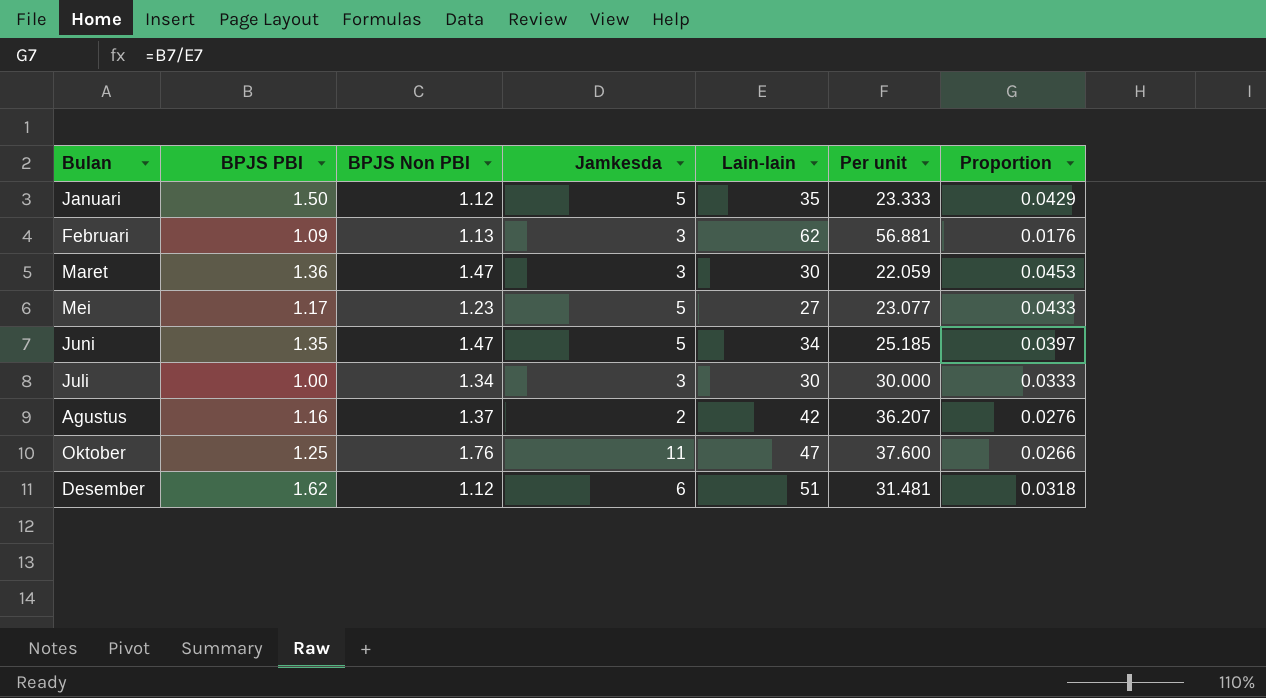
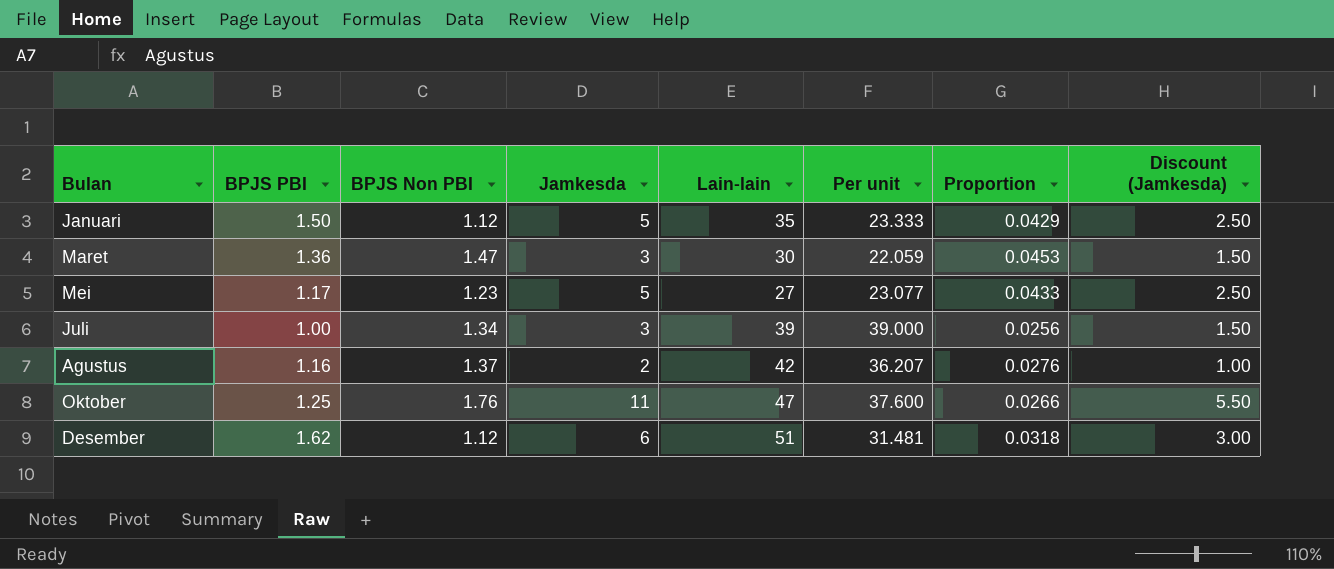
column Discount (Jamkesda) | formula: none -> [Jamkesda] * 0.5
row Februari: 1.09 | 1.13 | 3 | 62 | 56.881 | 0.0176 -> none
row Juni: 1.35 | 1.47 | 5 | 34 | 25.185 | 0.0397 -> none
Juli | Lain-lain: 30 -> 39
Juli | Per unit: 30.000 -> 39.000
Juli | Proportion: 0.0333 -> 0.0256

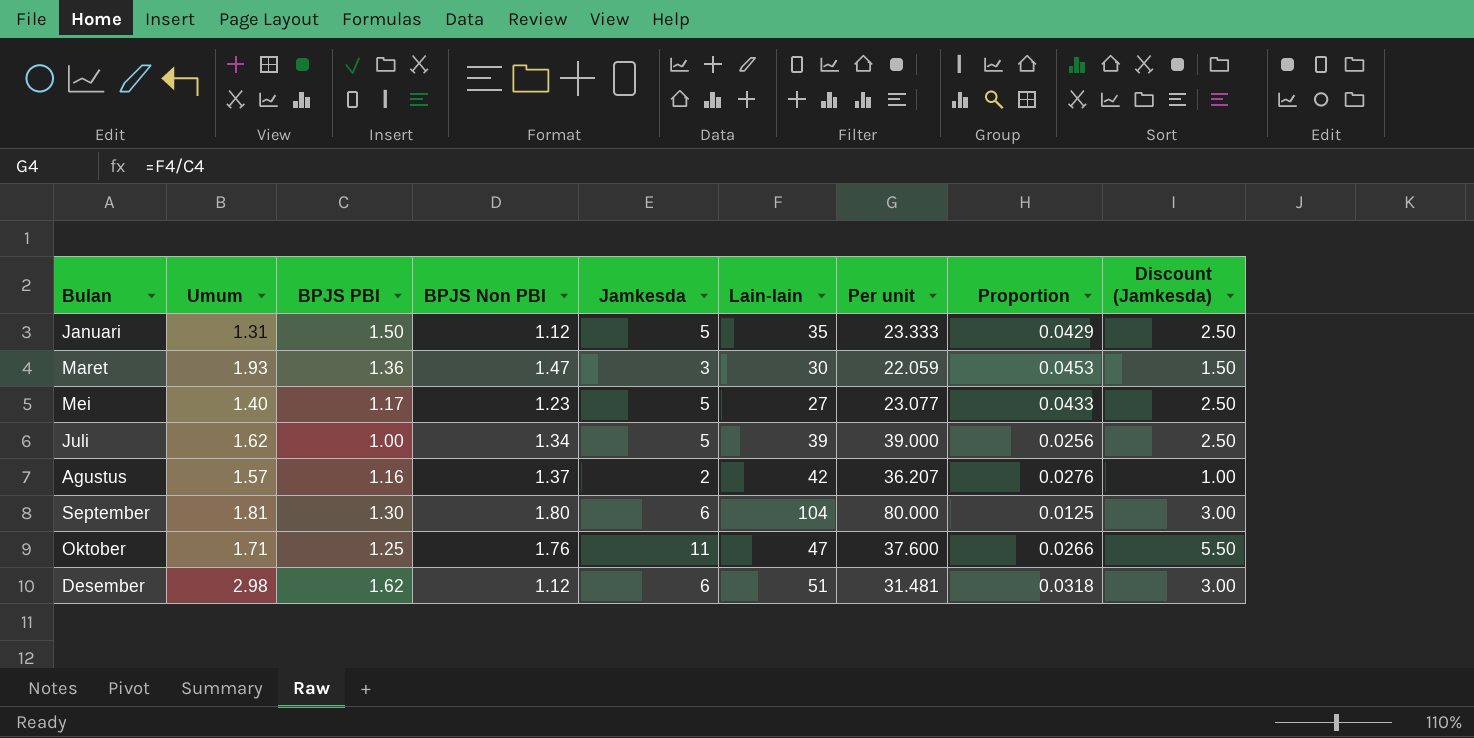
column Umum | position: none -> 2
Juli | Jamkesda: 3 -> 5
Juli | Discount (Jamkesda): 1.50 -> 2.50
row September: none -> 1.81 | 1.30 | 1.80 | 6 | 104 | 80.000 | 0.0125 | 3.00

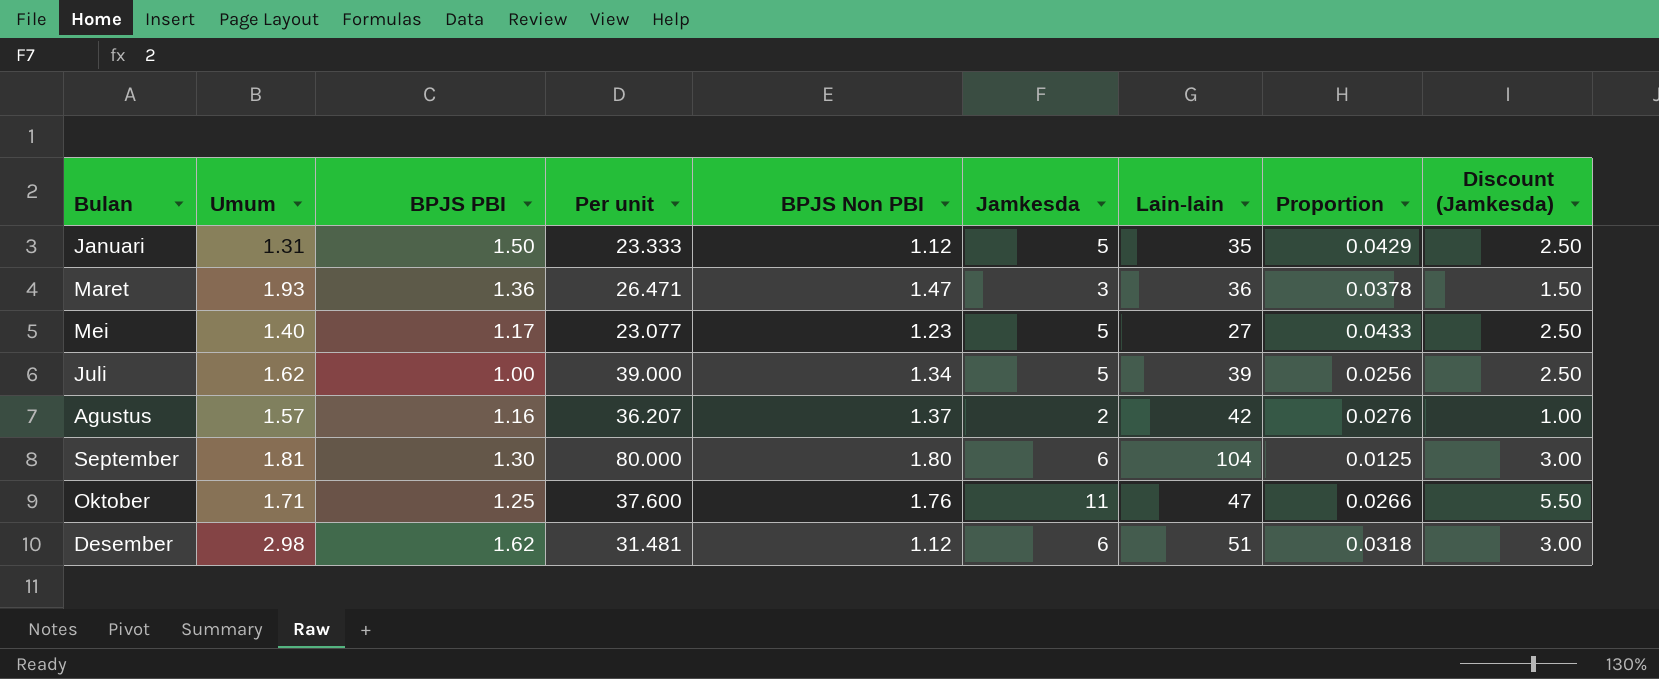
column Per unit | position: 7 -> 4
Maret | Per unit: 22.059 -> 26.471
Maret | Lain-lain: 30 -> 36
Maret | Proportion: 0.0453 -> 0.0378

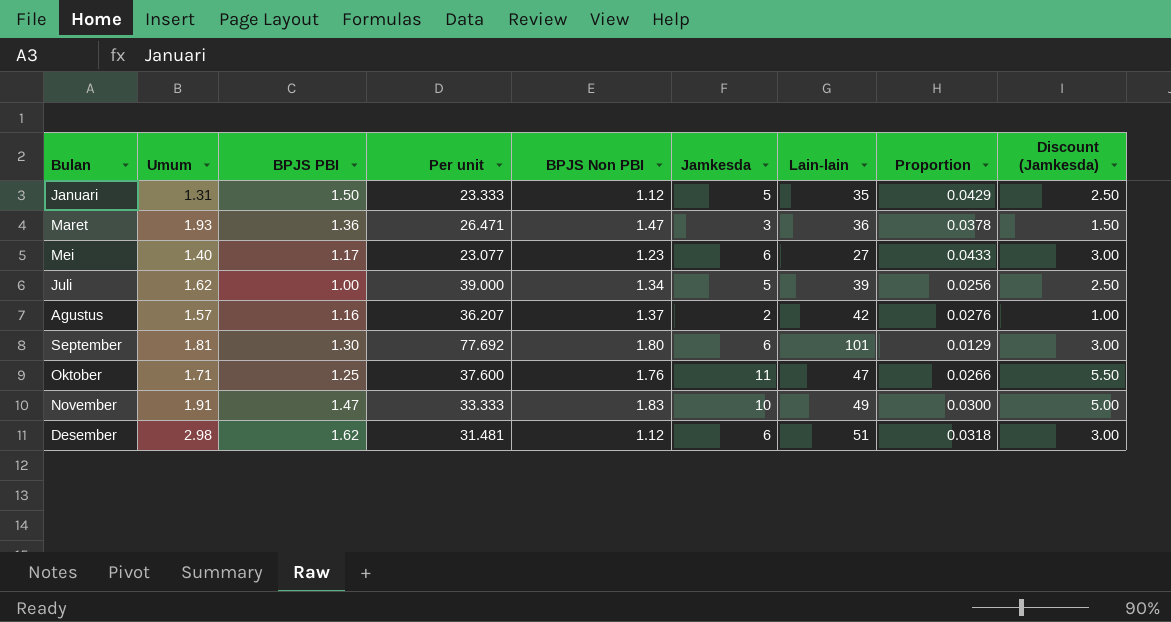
Mei | Jamkesda: 5 -> 6
Mei | Discount (Jamkesda): 2.50 -> 3.00
September | Per unit: 80.000 -> 77.692
September | Lain-lain: 104 -> 101
September | Proportion: 0.0125 -> 0.0129
row November: none -> 1.91 | 1.47 | 33.333 | 1.83 | 10 | 49 | 0.0300 | 5.00

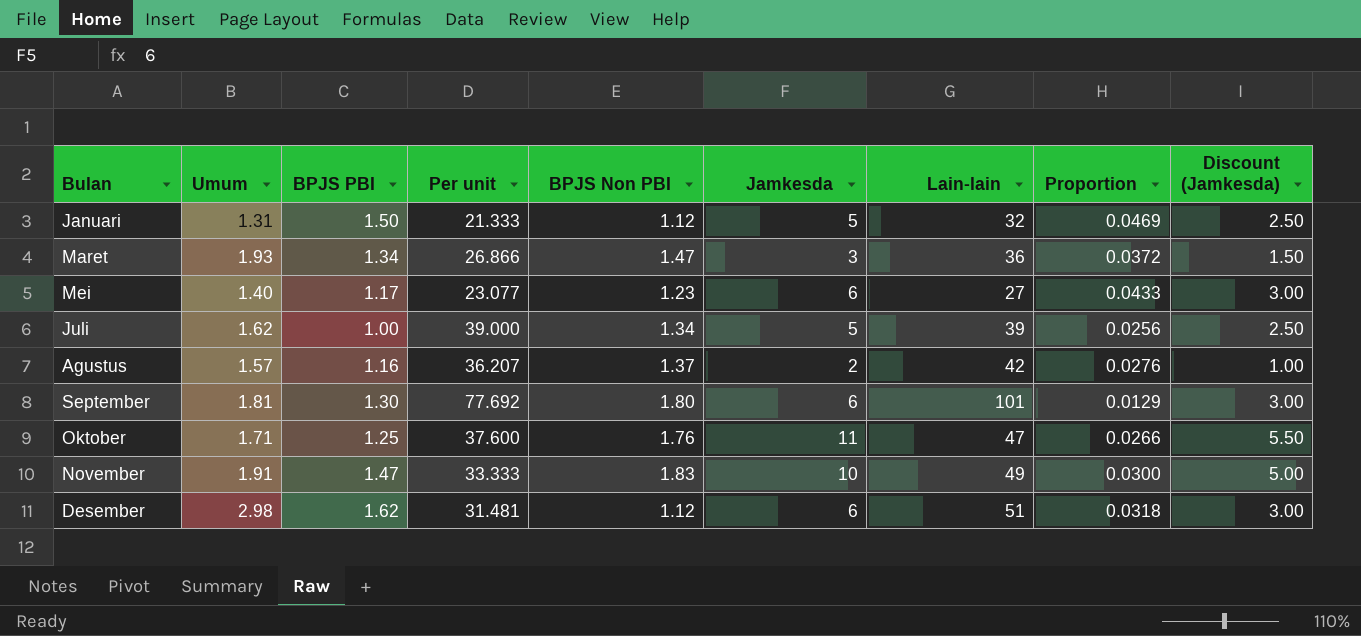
Januari | Per unit: 23.333 -> 21.333
Januari | Lain-lain: 35 -> 32
Januari | Proportion: 0.0429 -> 0.0469
Maret | BPJS PBI: 1.36 -> 1.34
Maret | Per unit: 26.471 -> 26.866
Maret | Proportion: 0.0378 -> 0.0372

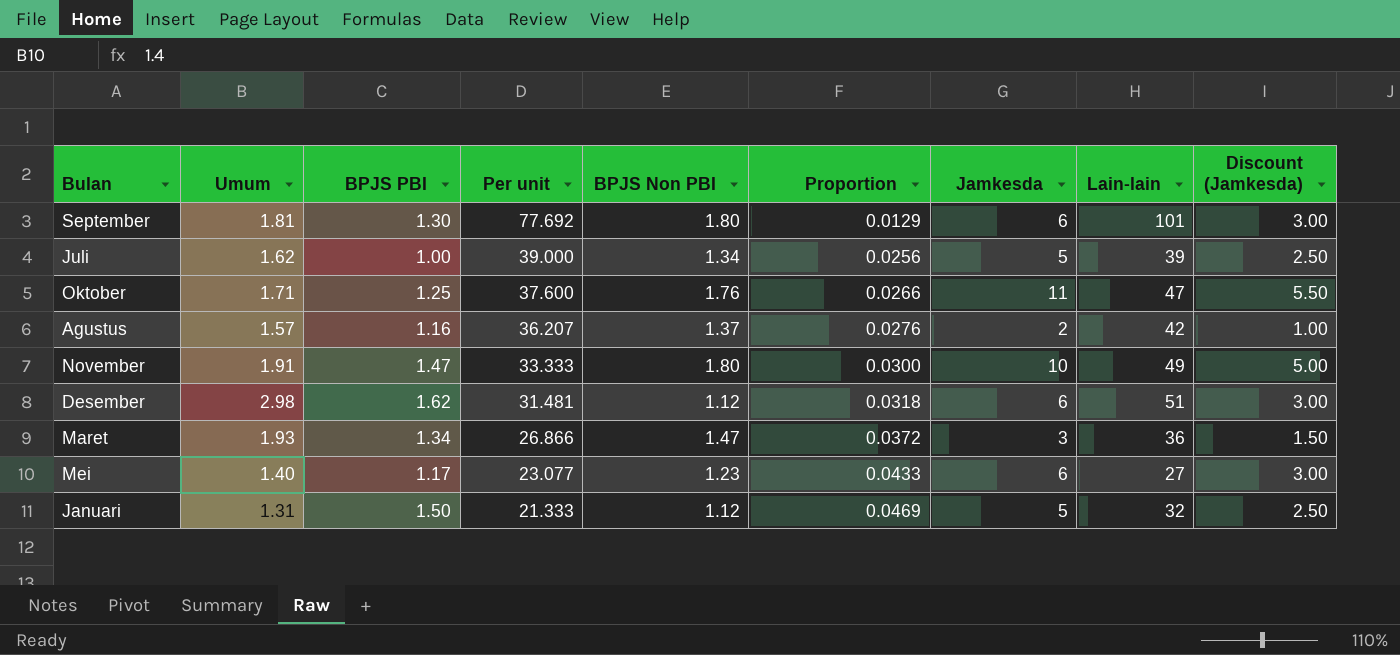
row order: none -> Per unit descending
column Proportion | position: 8 -> 6
November | BPJS Non PBI: 1.83 -> 1.80

